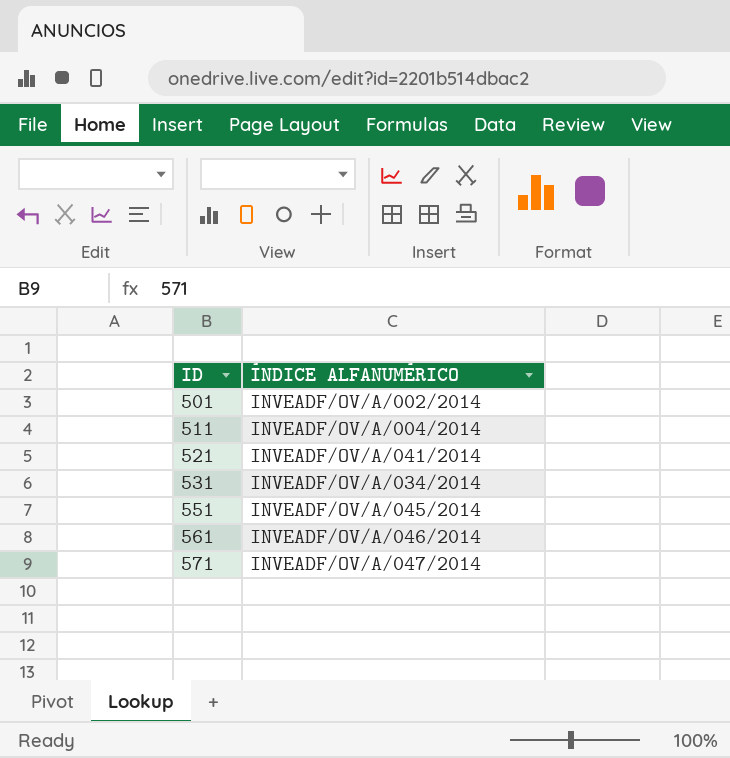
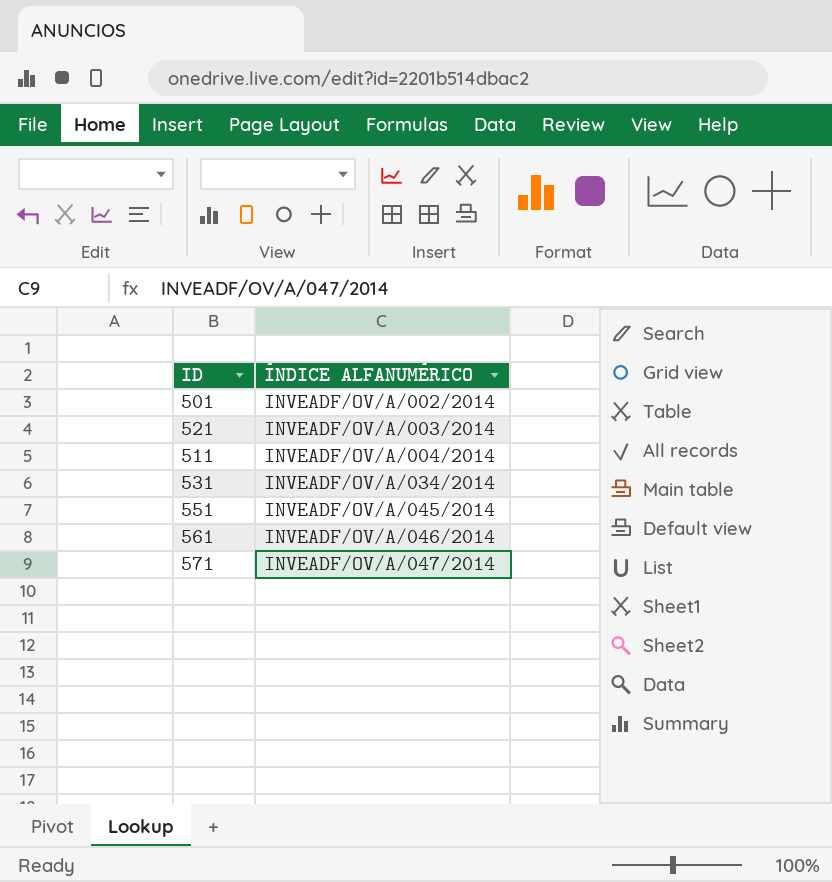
row order: ID ascending -> ÍNDICE ALFANUMÉRICO ascending
521 | ÍNDICE ALFANUMÉRICO: INVEADF/OV/A/041/2014 -> INVEADF/OV/A/003/2014

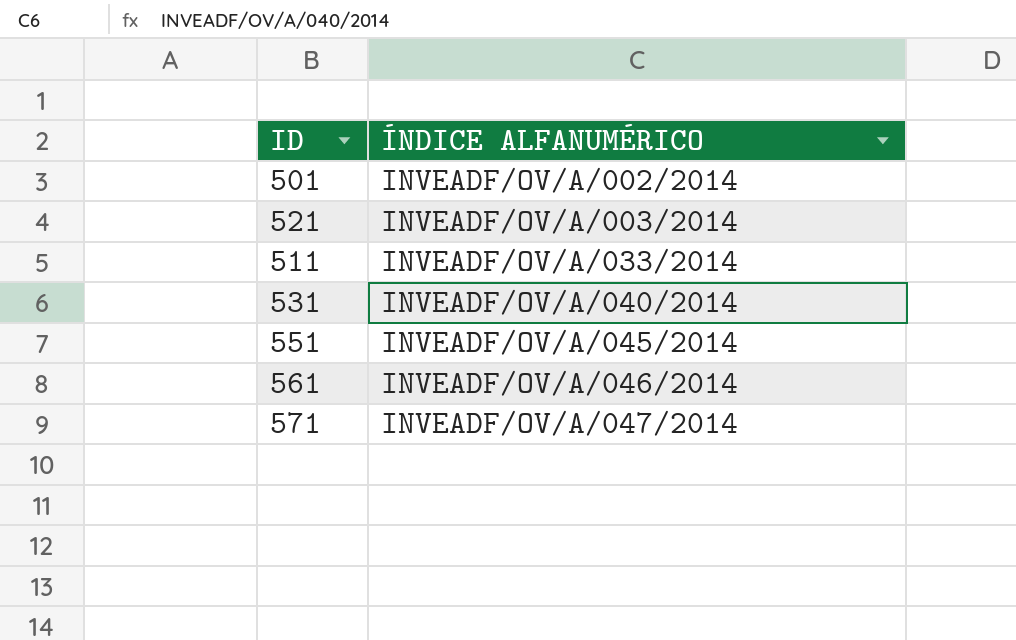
511 | ÍNDICE ALFANUMÉRICO: INVEADF/OV/A/004/2014 -> INVEADF/OV/A/033/2014
531 | ÍNDICE ALFANUMÉRICO: INVEADF/OV/A/034/2014 -> INVEADF/OV/A/040/2014

